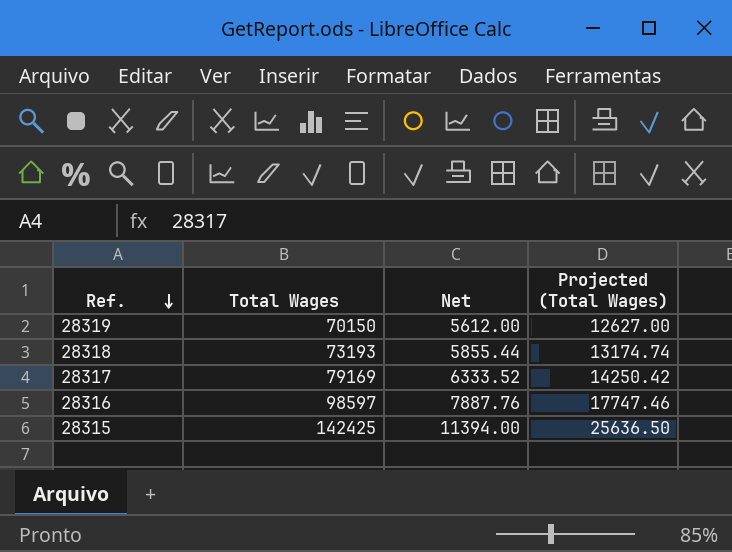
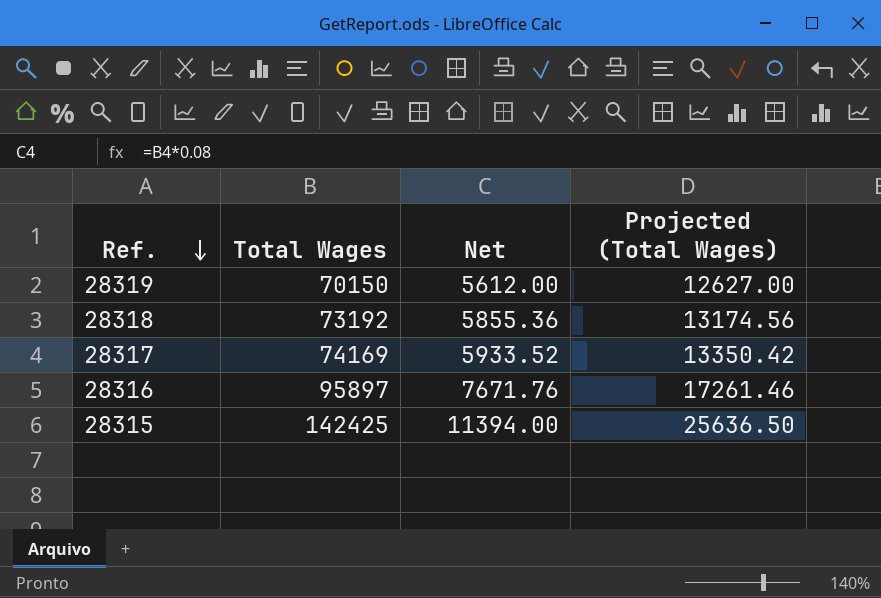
28318 | Total Wages: 73193 -> 73192
28318 | Net: 5855.44 -> 5855.36
28318 | Projected (Total Wages): 13174.74 -> 13174.56
28317 | Total Wages: 79169 -> 74169
28317 | Net: 6333.52 -> 5933.52
28317 | Projected (Total Wages): 14250.42 -> 13350.42
28316 | Total Wages: 98597 -> 95897
28316 | Net: 7887.76 -> 7671.76
28316 | Projected (Total Wages): 17747.46 -> 17261.46

